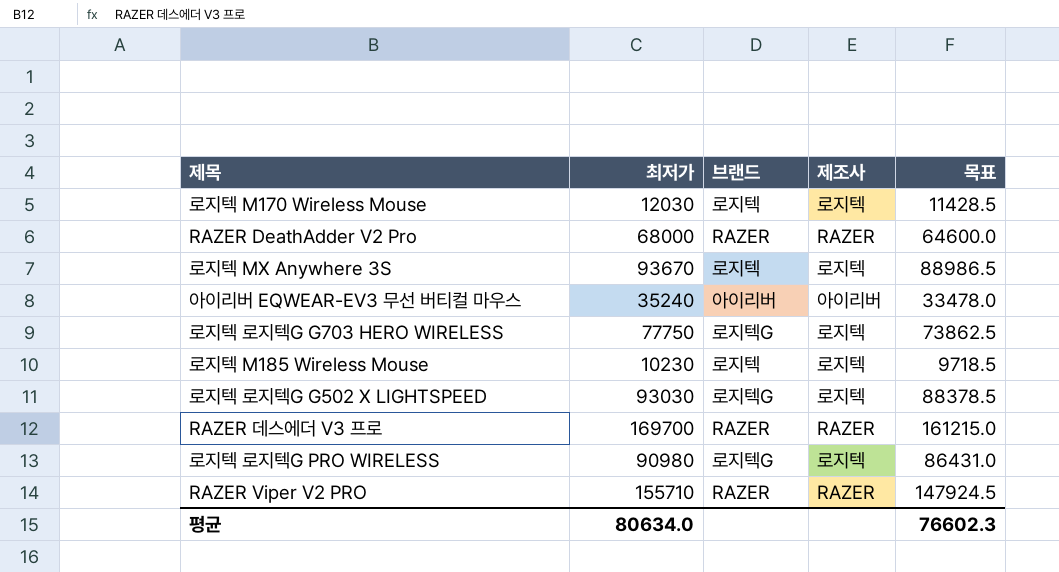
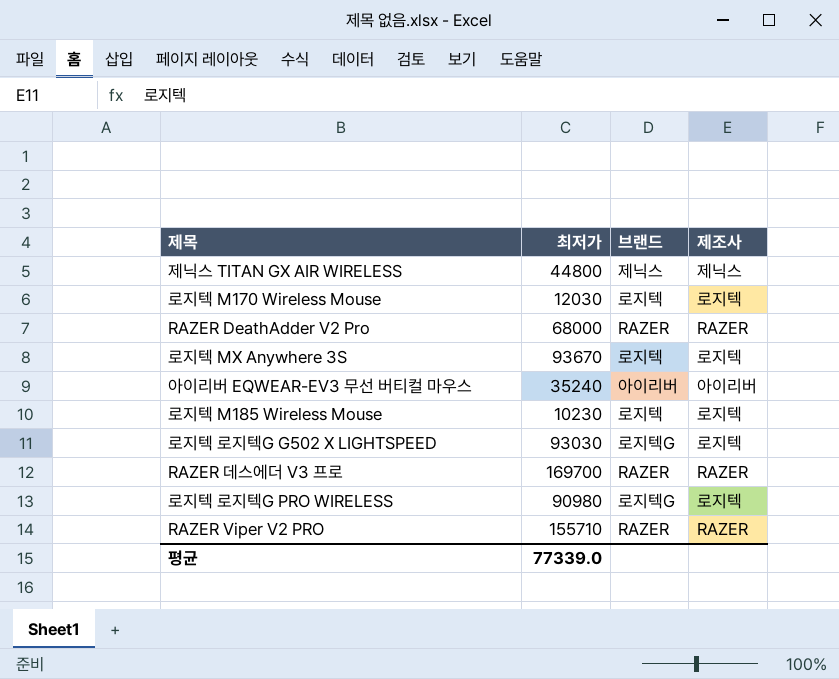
column 목표 | formula: [최저가] * 0.95 -> none
row 로지텍 로지텍G G703 HERO WIRELESS: 77750 | 로지텍G | 로지텍 | 73862.5 -> none
row 제닉스 TITAN GX AIR WIRELESS: none -> 44800 | 제닉스 | 제닉스
평균 | 최저가: 80634.0 -> 77339.0

